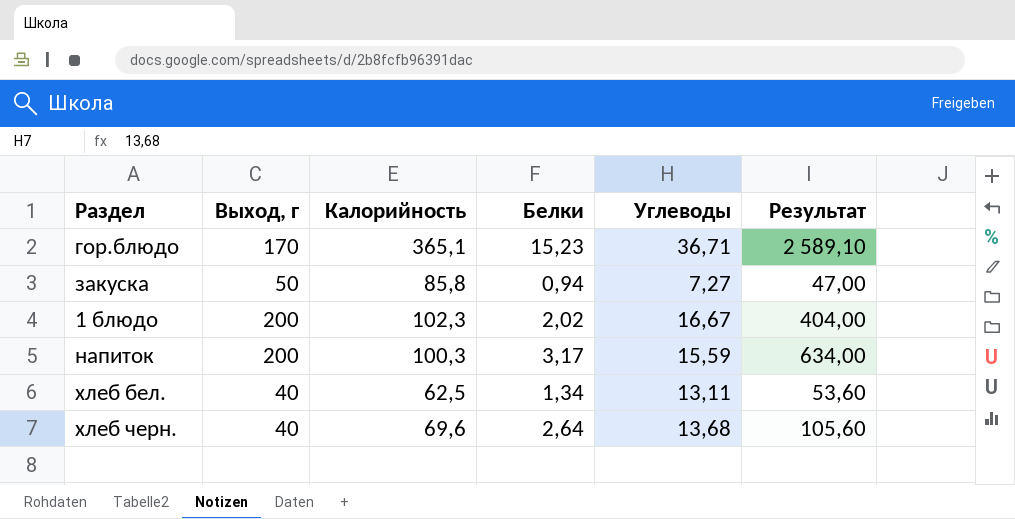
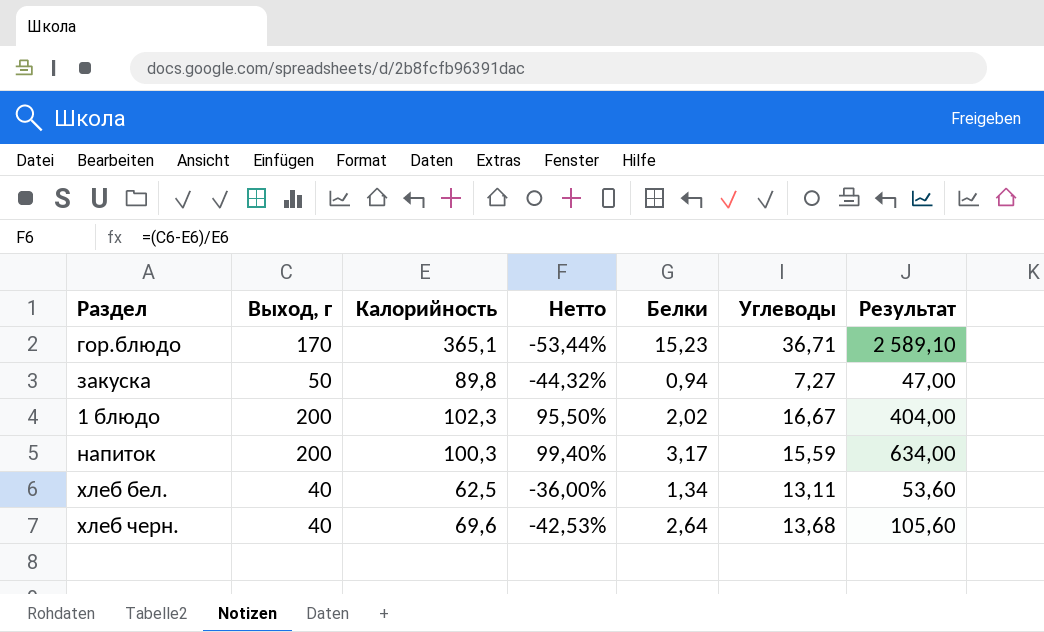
column Нетто | formula: none -> ([Выход, г] - [Калорийность]) / [Калорийность]
закуска | Калорийность: 85,8 -> 89,8

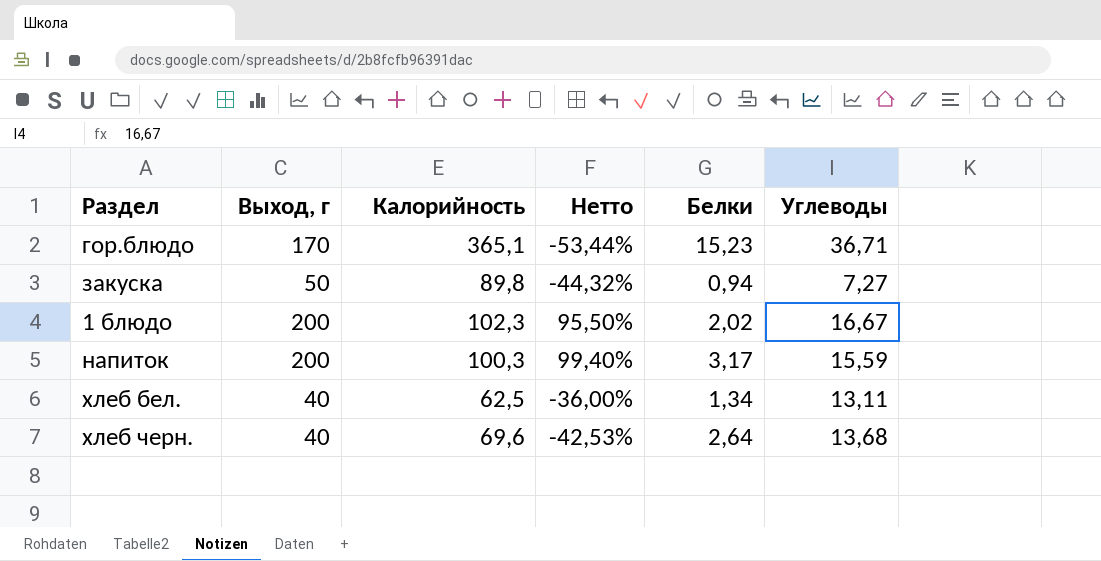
column Результат | formula: [Выход, г] * [Белки] -> none

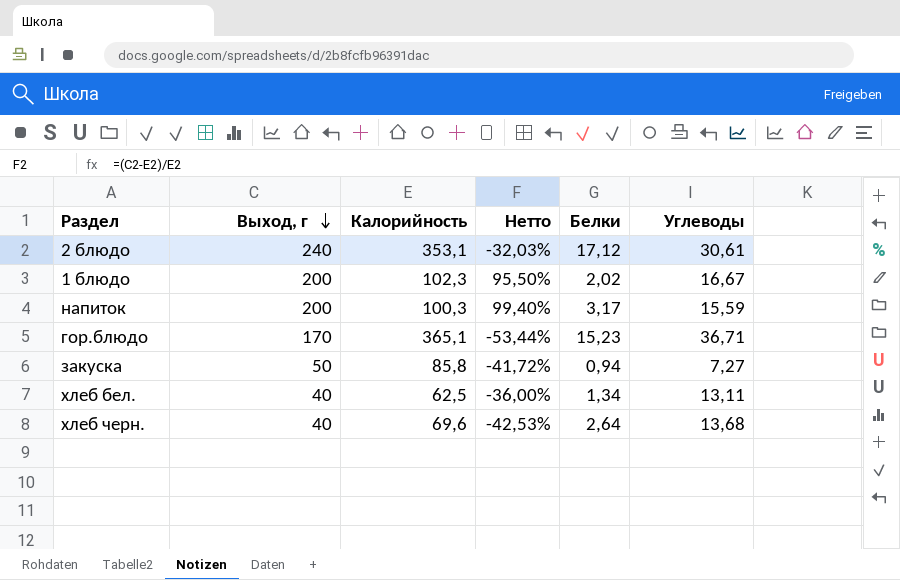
row order: none -> Выход, г descending
row 2 блюдо: none -> 240 | 353,1 | -32,03% | 17,12 | 30,61
закуска | Калорийность: 89,8 -> 85,8
закуска | Нетто: -44,32% -> -41,72%

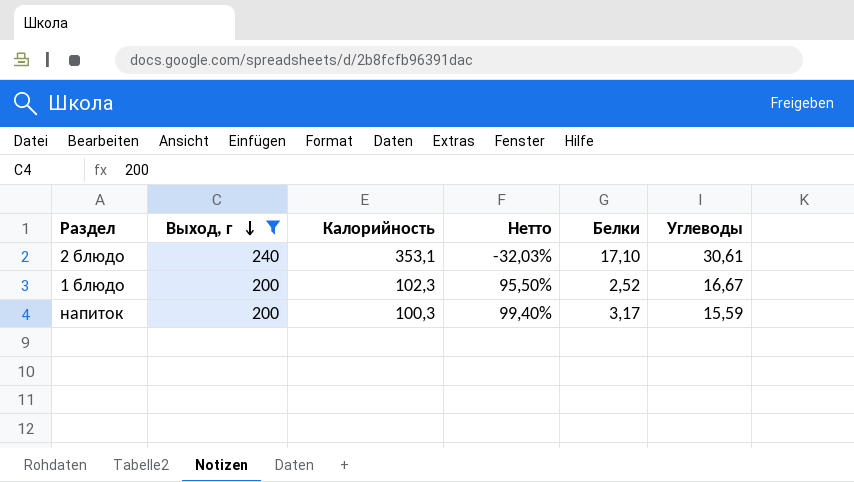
filter: none -> Выход, г >= 200
2 блюдо | Белки: 17,12 -> 17,10
1 блюдо | Белки: 2,02 -> 2,52

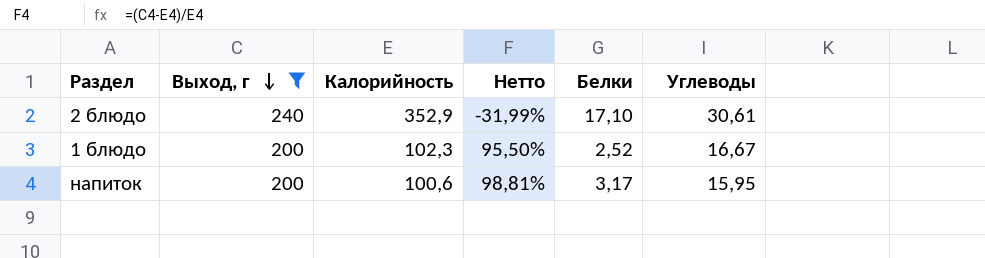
2 блюдо | Калорийность: 353,1 -> 352,9
2 блюдо | Нетто: -32,03% -> -31,99%
напиток | Калорийность: 100,3 -> 100,6
напиток | Нетто: 99,40% -> 98,81%
напиток | Углеводы: 15,59 -> 15,95

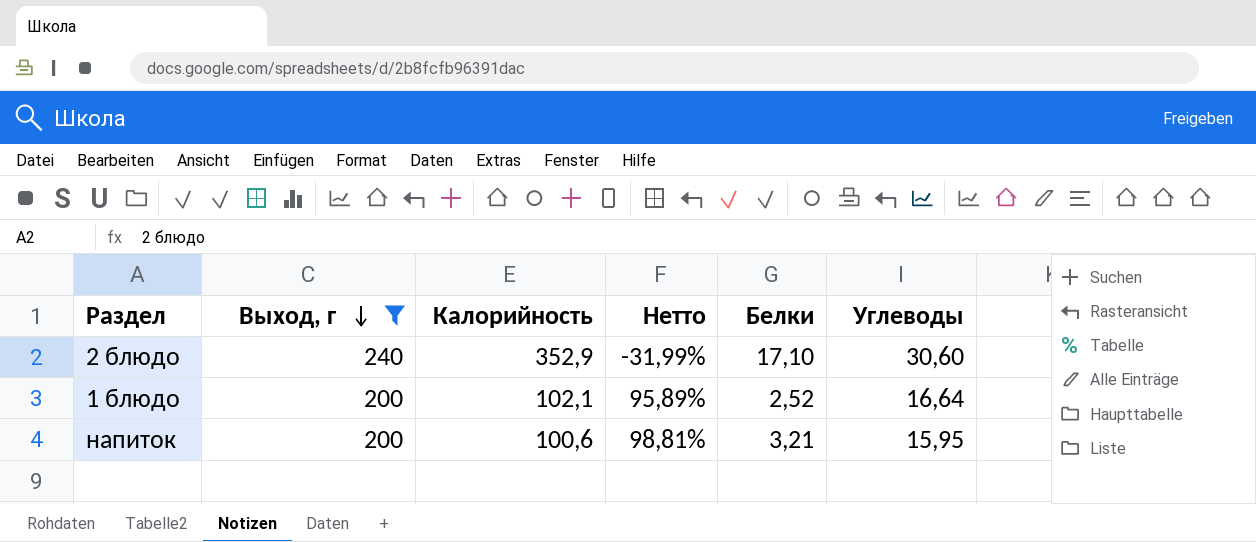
2 блюдо | Углеводы: 30,61 -> 30,60
1 блюдо | Калорийность: 102,3 -> 102,1
1 блюдо | Нетто: 95,50% -> 95,89%
1 блюдо | Углеводы: 16,67 -> 16,64
напиток | Белки: 3,17 -> 3,21

